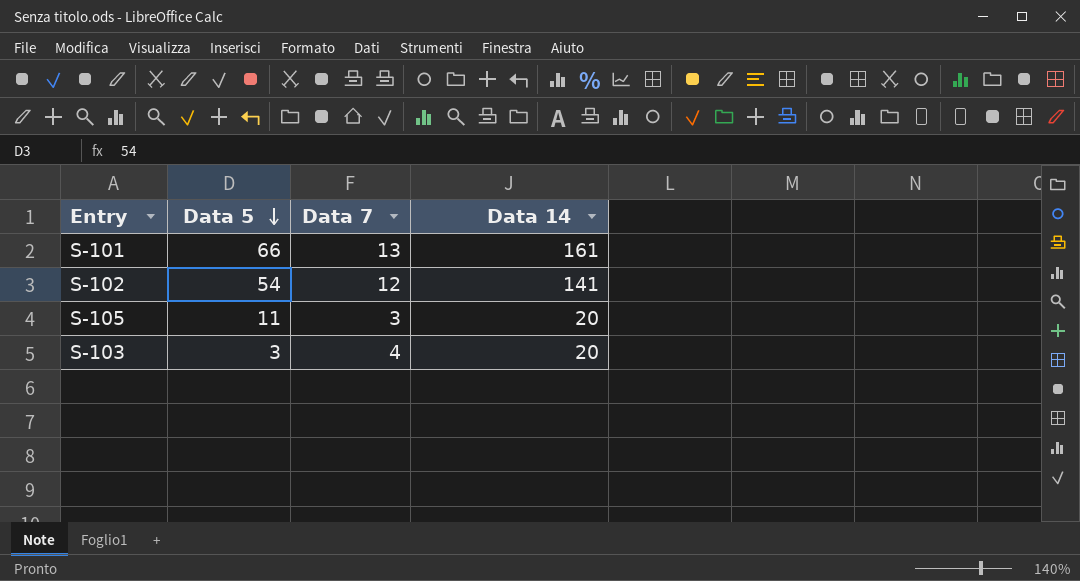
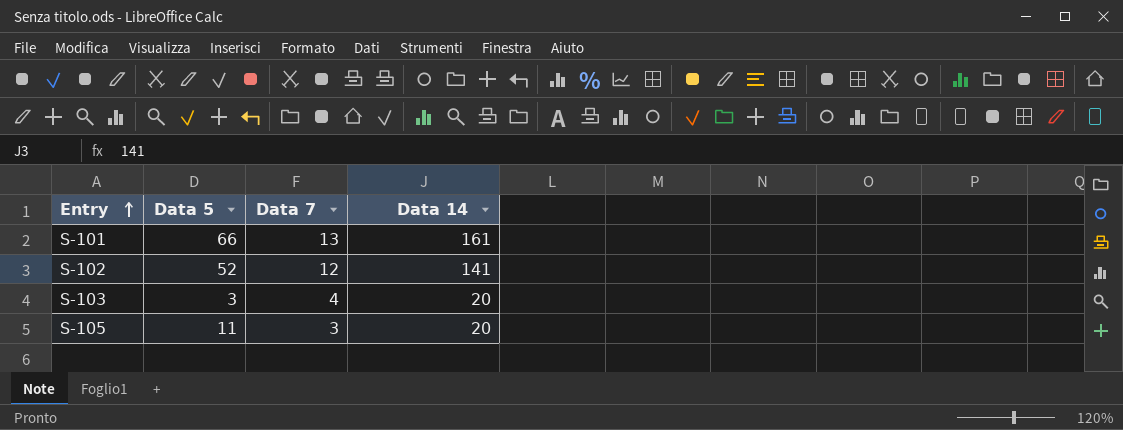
row order: Data 5 descending -> Entry ascending
S-102 | Data 5: 54 -> 52

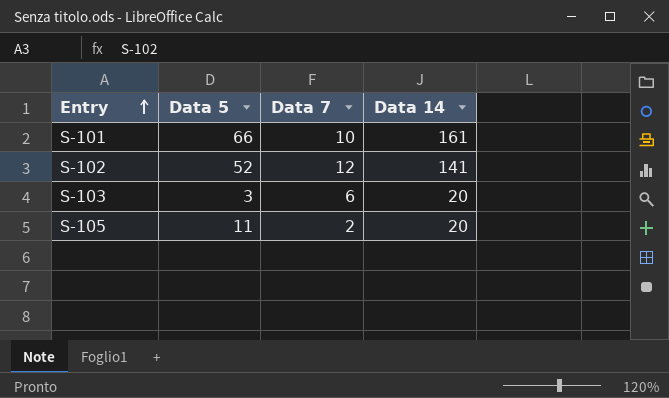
S-101 | Data 7: 13 -> 10
S-103 | Data 7: 4 -> 6
S-105 | Data 7: 3 -> 2

